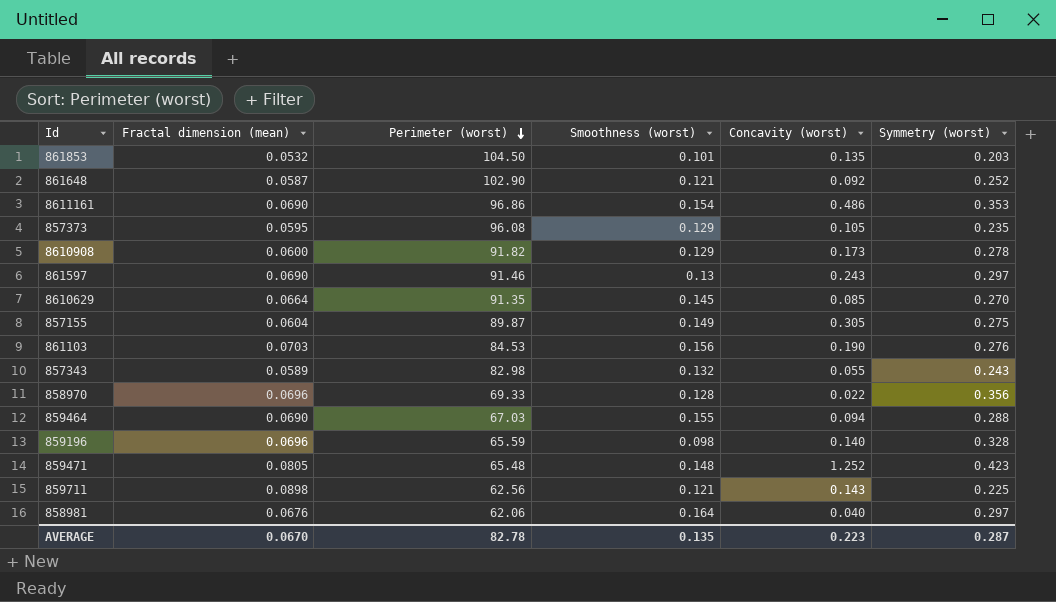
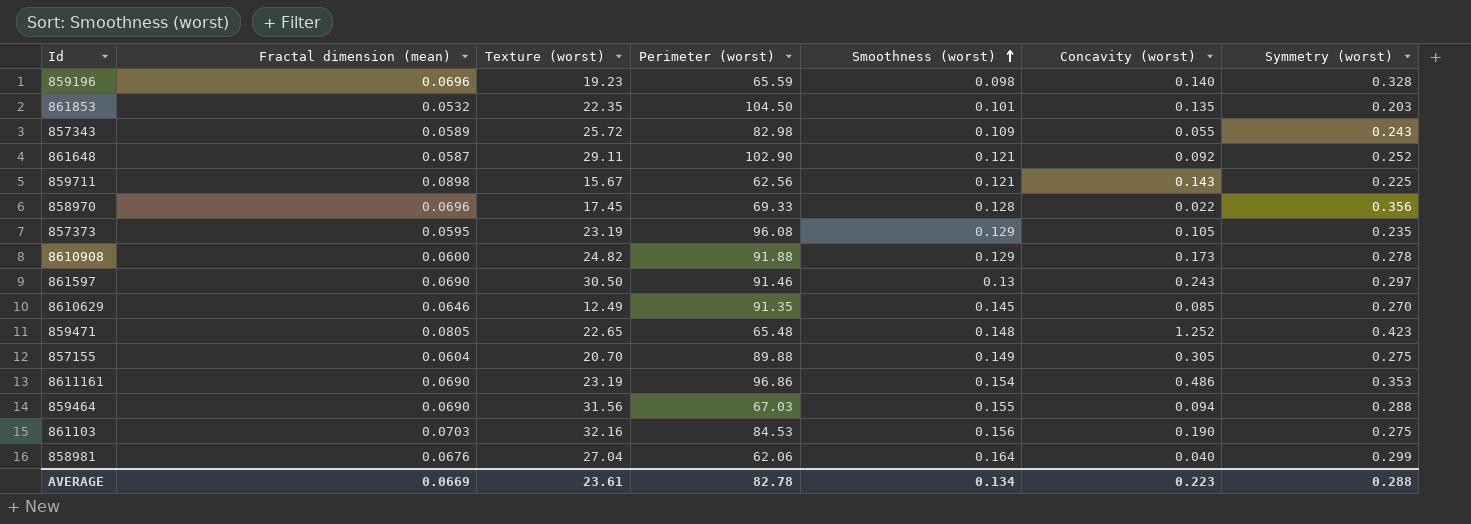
row order: Perimeter (worst) descending -> Smoothness (worst) ascending
column Texture (worst) | position: none -> 3
857343 | Smoothness (worst): 0.132 -> 0.109
8610908 | Perimeter (worst): 91.82 -> 91.88
8610629 | Fractal dimension (mean): 0.0664 -> 0.0646
857155 | Perimeter (worst): 89.87 -> 89.88
861103 | Symmetry (worst): 0.276 -> 0.275
858981 | Symmetry (worst): 0.297 -> 0.299
AVERAGE | Fractal dimension (mean): 0.0670 -> 0.0669
AVERAGE | Smoothness (worst): 0.135 -> 0.134
AVERAGE | Symmetry (worst): 0.287 -> 0.288

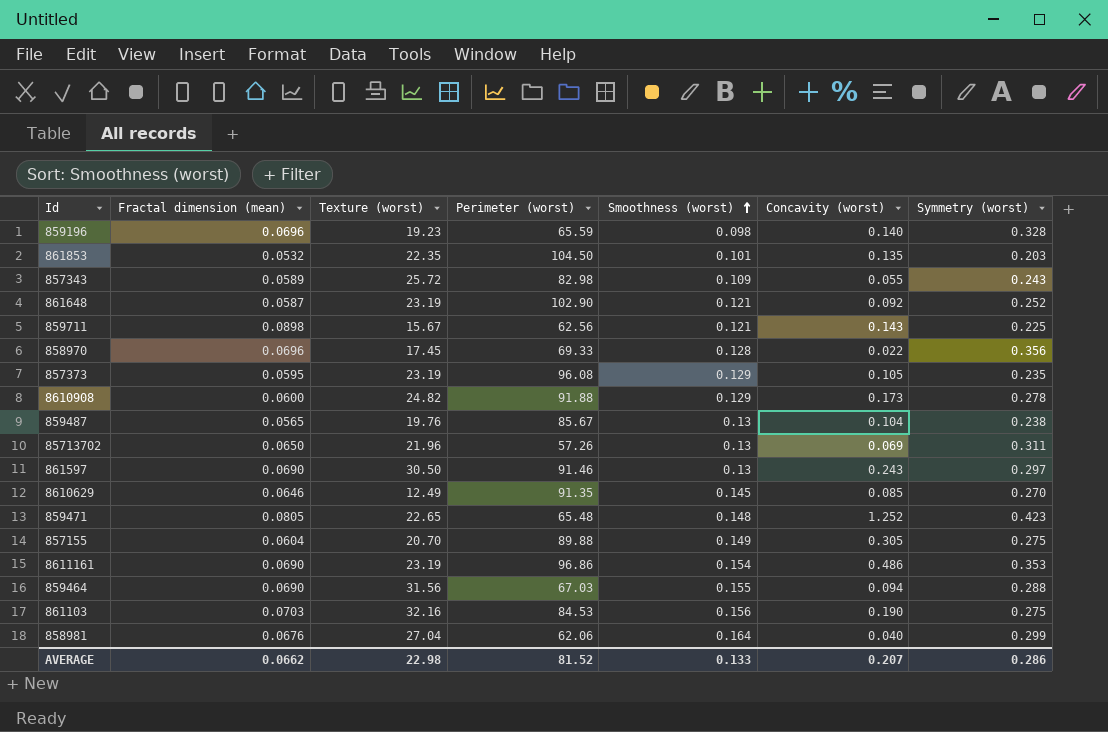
861648 | Texture (worst): 29.11 -> 23.19
row 859487: none -> 0.0565 | 19.76 | 85.67 | 0.13 | 0.104 | 0.238
row 85713702: none -> 0.0650 | 21.96 | 57.26 | 0.13 | 0.069 | 0.311
AVERAGE | Fractal dimension (mean): 0.0669 -> 0.0662
AVERAGE | Texture (worst): 23.61 -> 22.98
AVERAGE | Perimeter (worst): 82.78 -> 81.52
AVERAGE | Smoothness (worst): 0.134 -> 0.133
AVERAGE | Concavity (worst): 0.223 -> 0.207
AVERAGE | Symmetry (worst): 0.288 -> 0.286

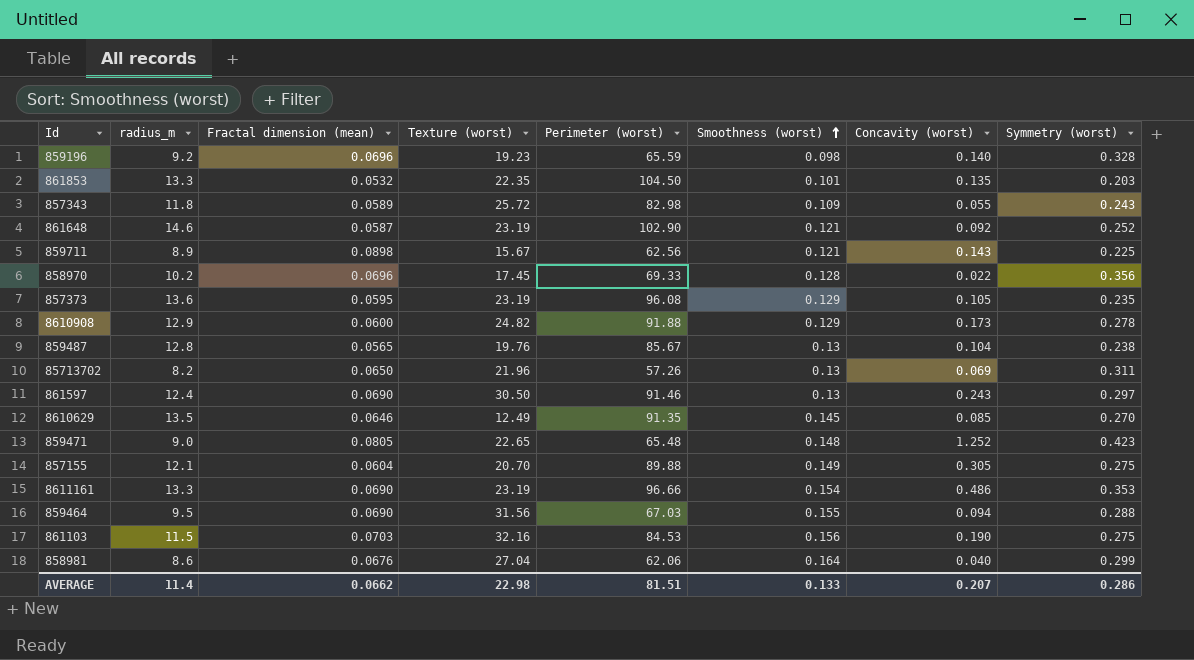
column radius_m | position: none -> 2
8611161 | Perimeter (worst): 96.86 -> 96.66
AVERAGE | Perimeter (worst): 81.52 -> 81.51

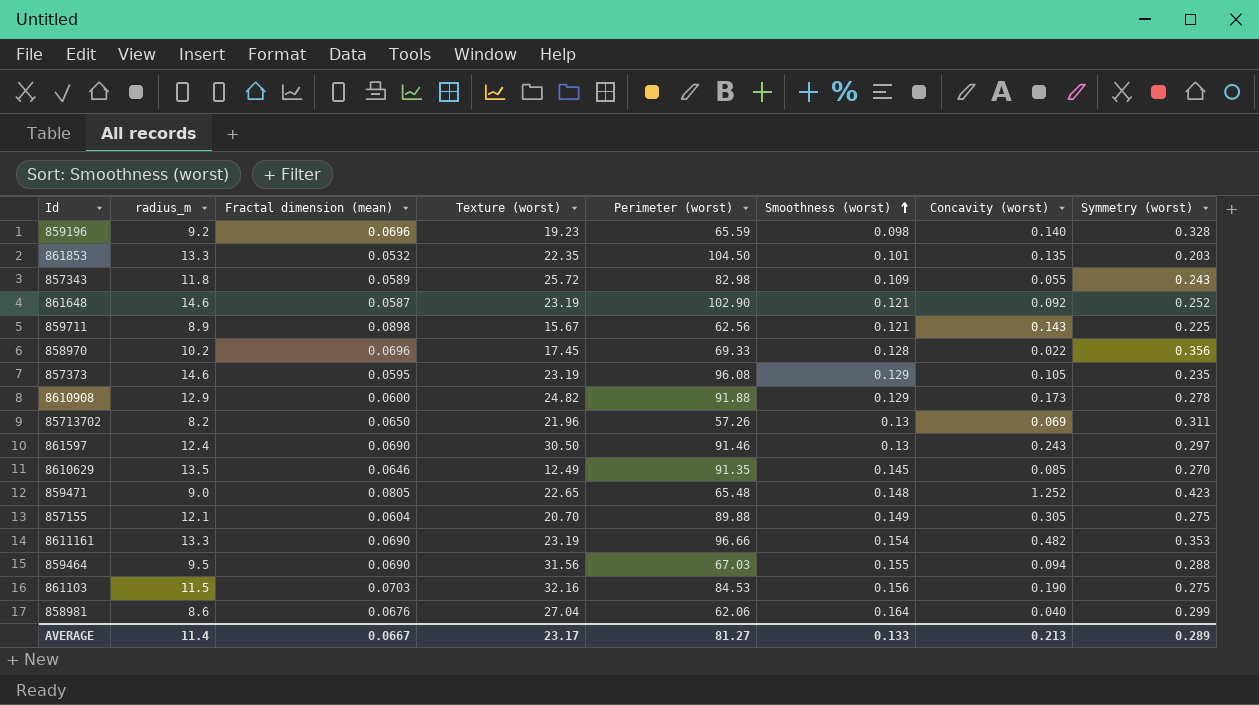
row 859487: 12.8 | 0.0565 | 19.76 | 85.67 | 0.13 | 0.104 | 0.238 -> none
857373 | radius_m: 13.6 -> 14.6
8611161 | Concavity (worst): 0.486 -> 0.482
AVERAGE | Fractal dimension (mean): 0.0662 -> 0.0667
AVERAGE | Texture (worst): 22.98 -> 23.17
AVERAGE | Perimeter (worst): 81.51 -> 81.27
AVERAGE | Concavity (worst): 0.207 -> 0.213
AVERAGE | Symmetry (worst): 0.286 -> 0.289

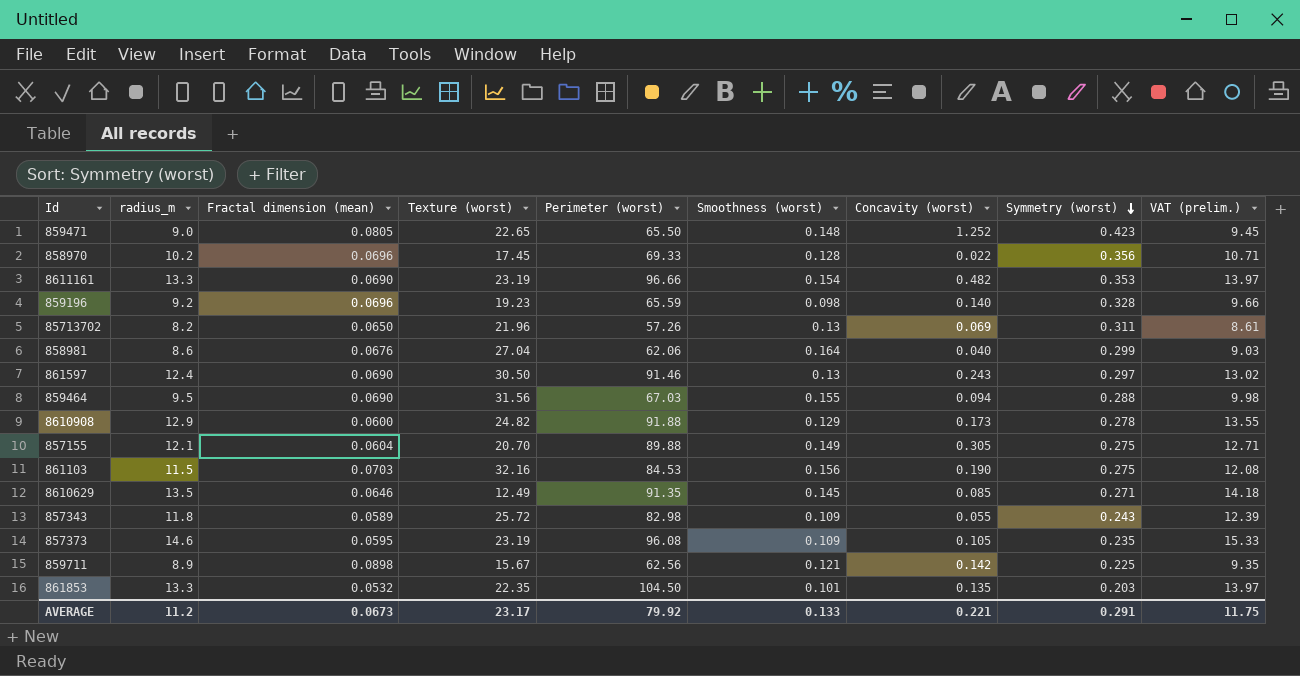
row order: Smoothness (worst) ascending -> Symmetry (worst) descending
column VAT (prelim.) | formula: none -> [radius_m] * 1.05
row 861648: 14.6 | 0.0587 | 23.19 | 102.90 | 0.121 | 0.092 | 0.252 -> none
859471 | Perimeter (worst): 65.48 -> 65.50
8610629 | Symmetry (worst): 0.270 -> 0.271
857373 | Smoothness (worst): 0.129 -> 0.109
859711 | Concavity (worst): 0.143 -> 0.142
AVERAGE | radius_m: 11.4 -> 11.2
AVERAGE | Fractal dimension (mean): 0.0667 -> 0.0673
AVERAGE | Perimeter (worst): 81.27 -> 79.92
AVERAGE | Concavity (worst): 0.213 -> 0.221
AVERAGE | Symmetry (worst): 0.289 -> 0.291

